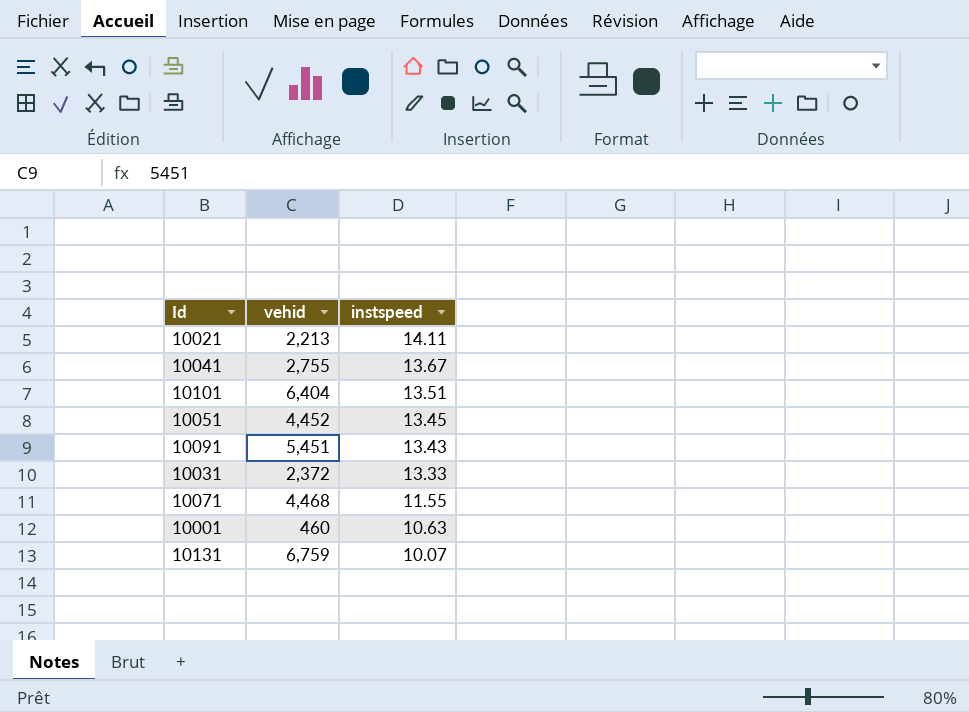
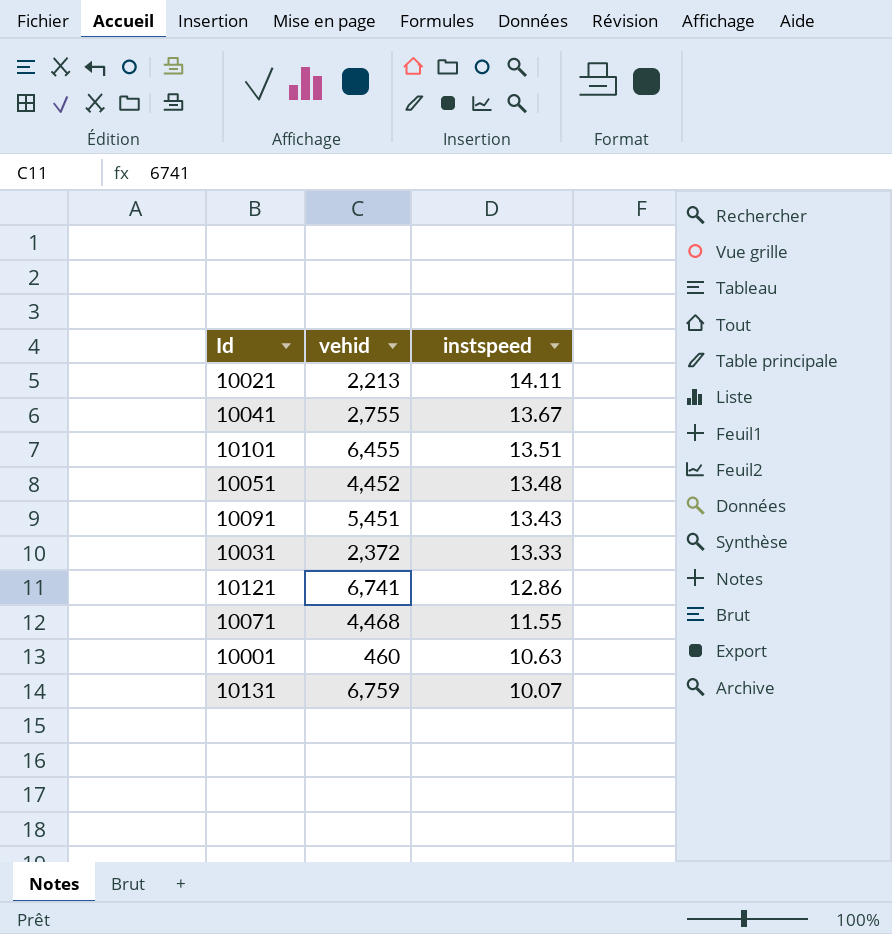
10101 | vehid: 6,404 -> 6,455
10051 | instspeed: 13.45 -> 13.48
row 10121: none -> 6,741 | 12.86

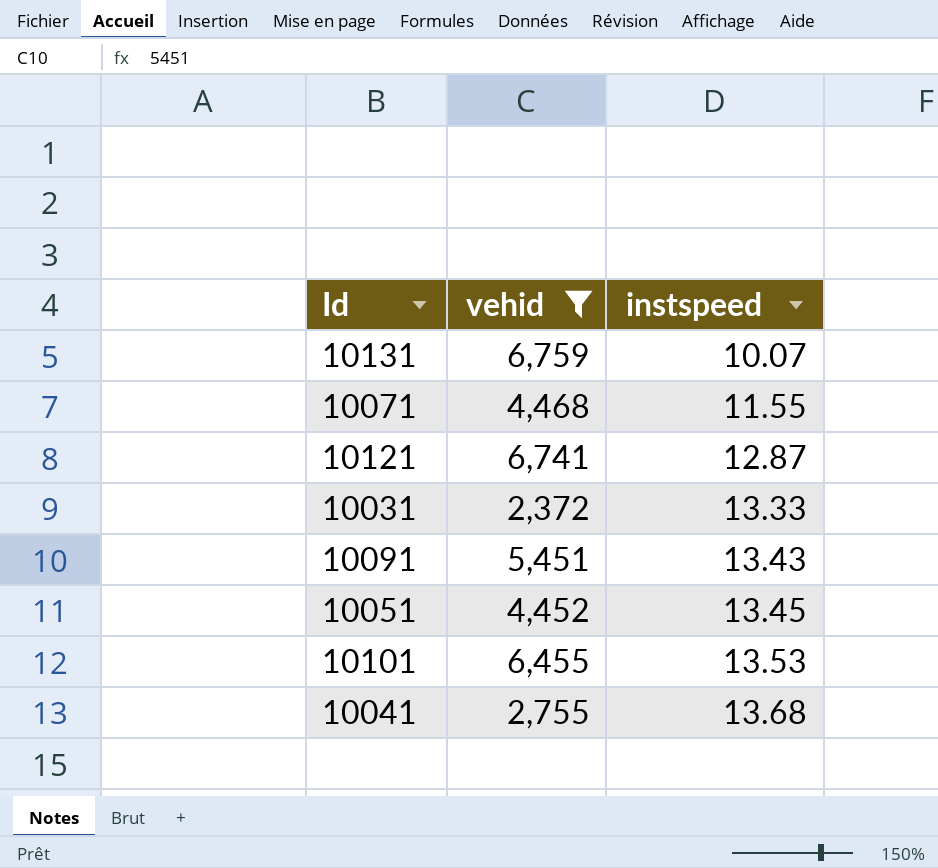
filter: none -> vehid >= 2,372
row order: instspeed descending -> instspeed ascending
10121 | instspeed: 12.86 -> 12.87
10051 | instspeed: 13.48 -> 13.45
10101 | instspeed: 13.51 -> 13.53
10041 | instspeed: 13.67 -> 13.68

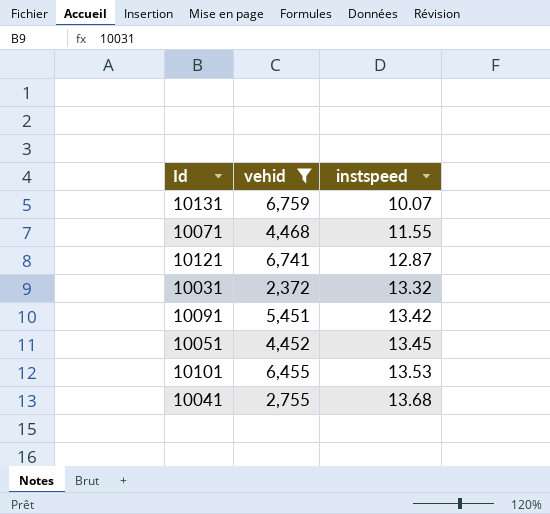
10031 | instspeed: 13.33 -> 13.32
10091 | instspeed: 13.43 -> 13.42

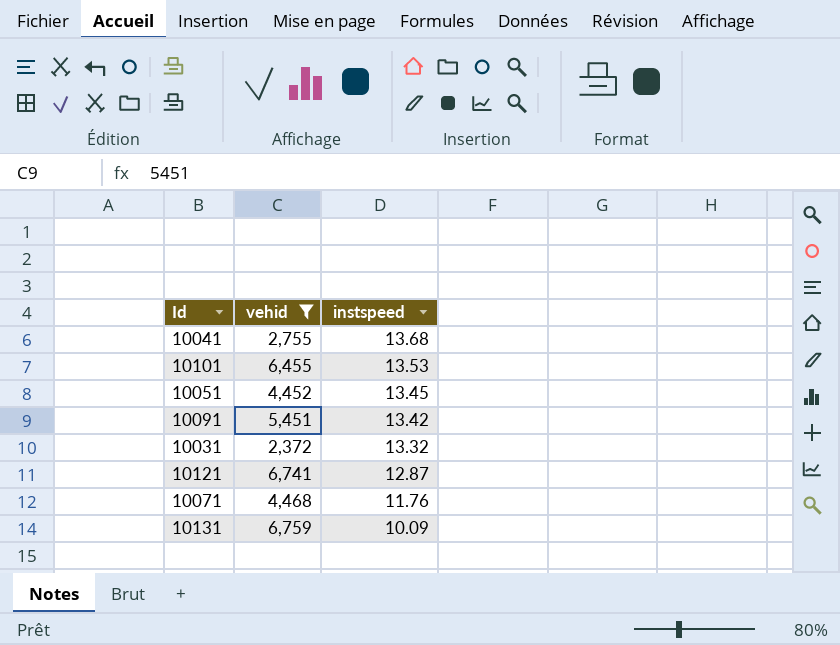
row order: instspeed ascending -> instspeed descending
10071 | instspeed: 11.55 -> 11.76
10131 | instspeed: 10.07 -> 10.09

